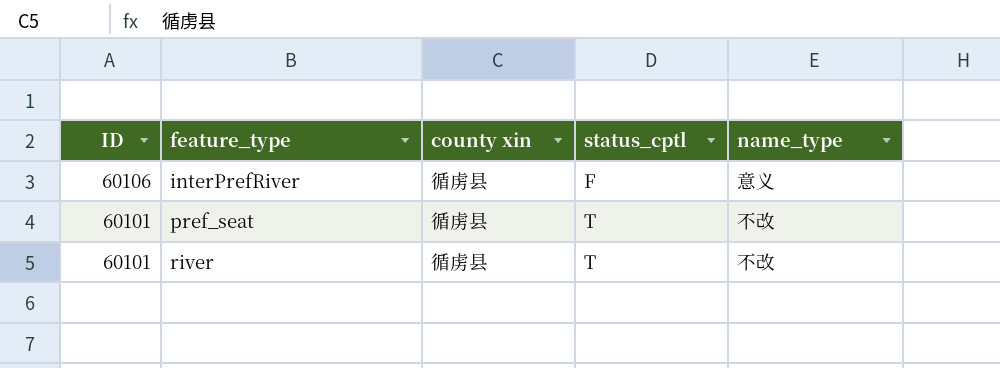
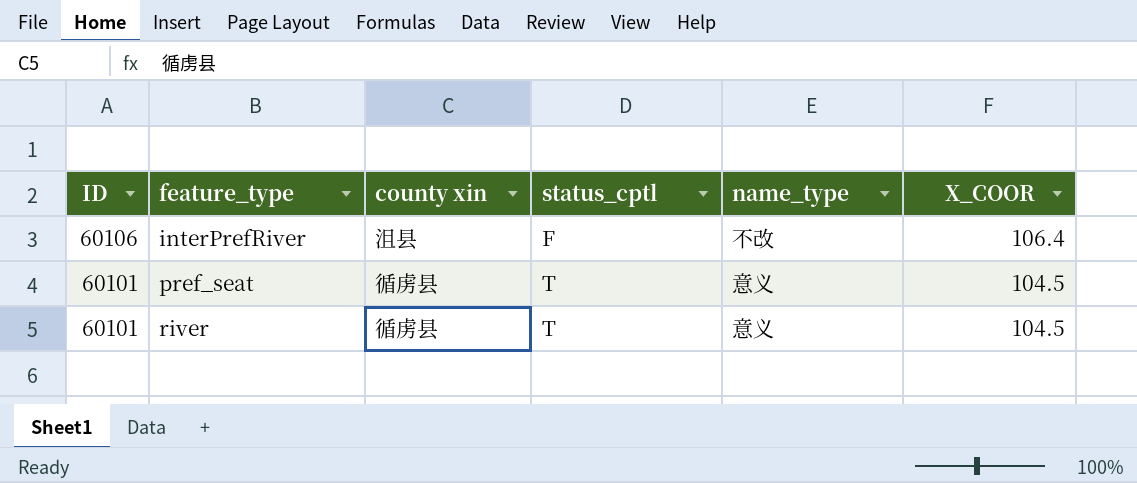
column X_COOR | position: none -> 6
interPrefRiver | county xin: 循虏县 -> 沮县
interPrefRiver | name_type: 意义 -> 不改
pref_seat | name_type: 不改 -> 意义
river | name_type: 不改 -> 意义

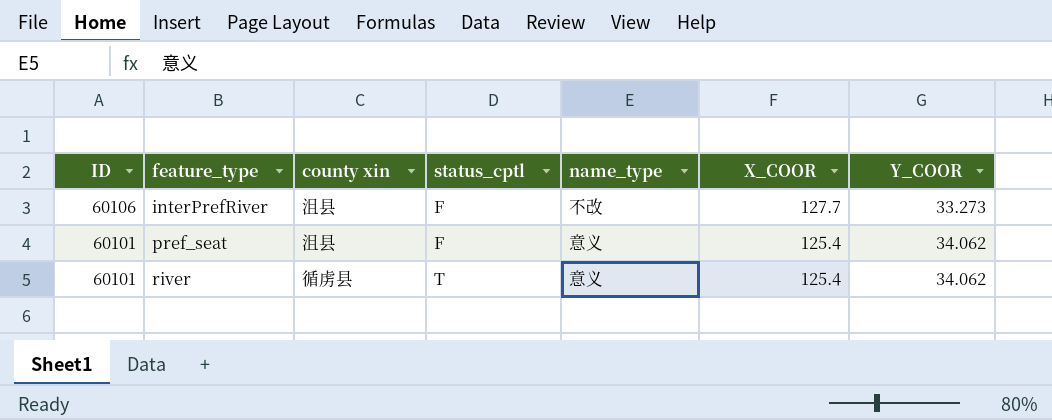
column Y_COOR | position: none -> 7
interPrefRiver | X_COOR: 106.4 -> 127.7
pref_seat | county xin: 循虏县 -> 沮县
pref_seat | status_cptl: T -> F
pref_seat | X_COOR: 104.5 -> 125.4
river | X_COOR: 104.5 -> 125.4

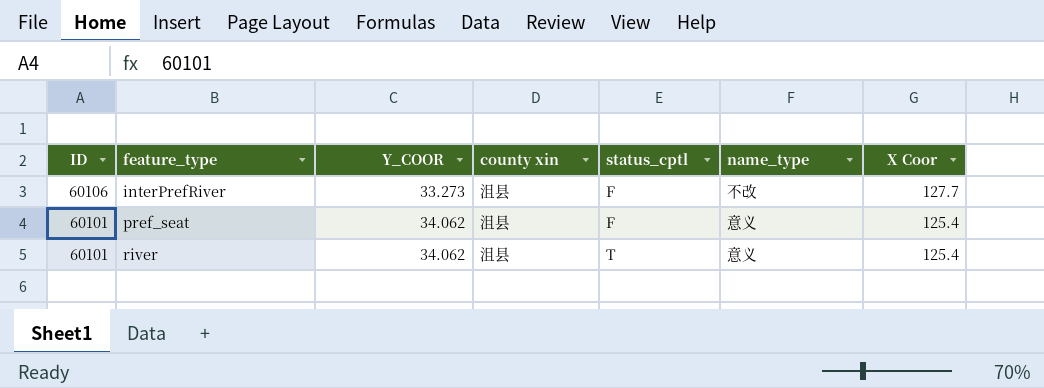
column Y_COOR | position: 7 -> 3
column name: X_COOR -> X Coor
river | county xin: 循虏县 -> 沮县

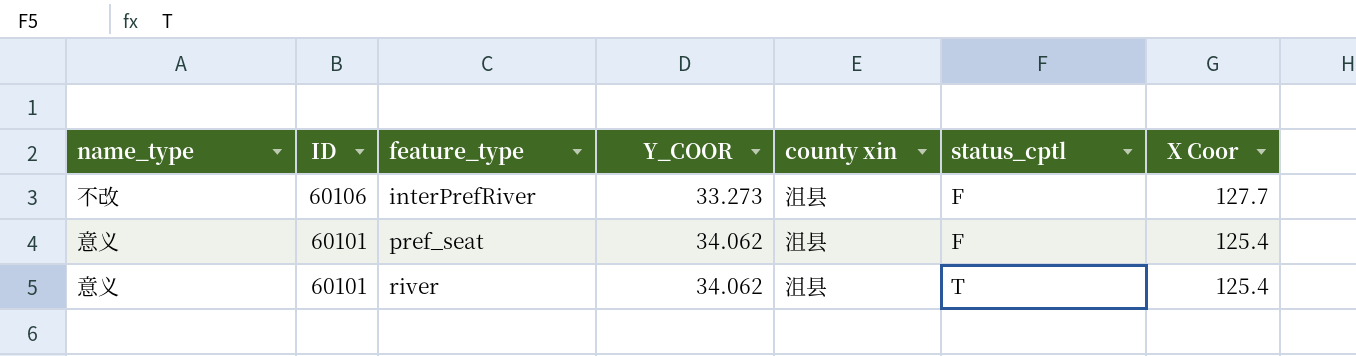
column name_type | position: 6 -> 1

